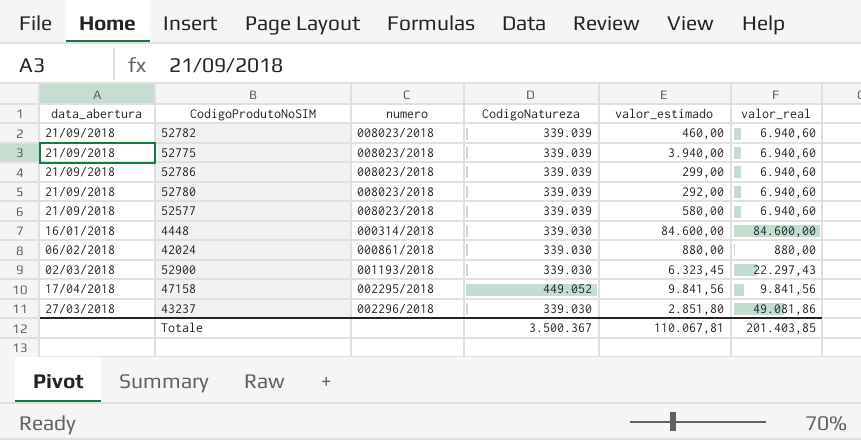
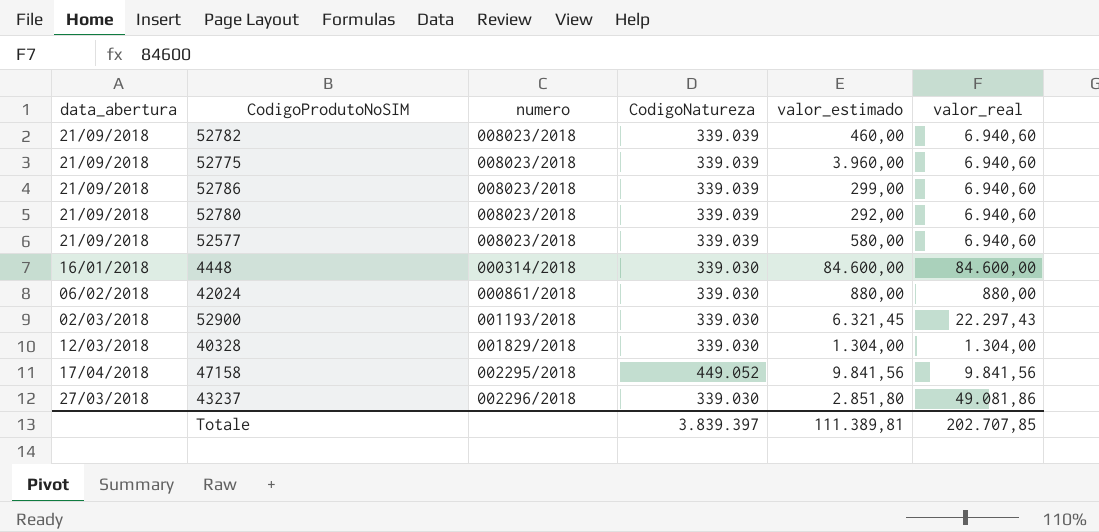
52775 | valor_estimado: 3.940,00 -> 3.960,00
52900 | valor_estimado: 6.323,45 -> 6.321,45
row 40328: none -> 12/03/2018 | 001829/2018 | 339.030 | 1.304,00 | 1.304,00
Totale | CodigoNatureza: 3.500.367 -> 3.839.397
Totale | valor_estimado: 110.067,81 -> 111.389,81
Totale | valor_real: 201.403,85 -> 202.707,85

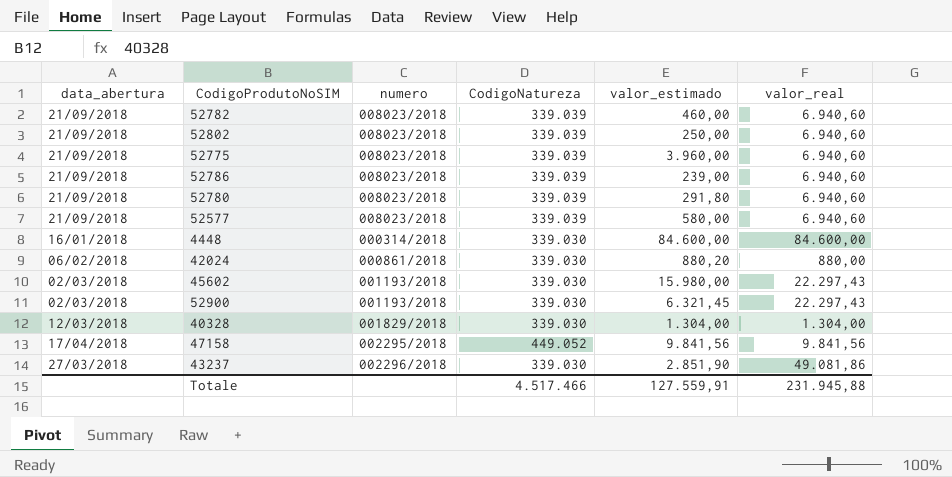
row 52802: none -> 21/09/2018 | 008023/2018 | 339.039 | 250,00 | 6.940,60
52786 | valor_estimado: 299,00 -> 239,00
52780 | valor_estimado: 292,00 -> 291,80
42024 | valor_estimado: 880,00 -> 880,20
row 45602: none -> 02/03/2018 | 001193/2018 | 339.030 | 15.980,00 | 22.297,43
43237 | valor_estimado: 2.851,80 -> 2.851,90
Totale | CodigoNatureza: 3.839.397 -> 4.517.466
Totale | valor_estimado: 111.389,81 -> 127.559,91
Totale | valor_real: 202.707,85 -> 231.945,88

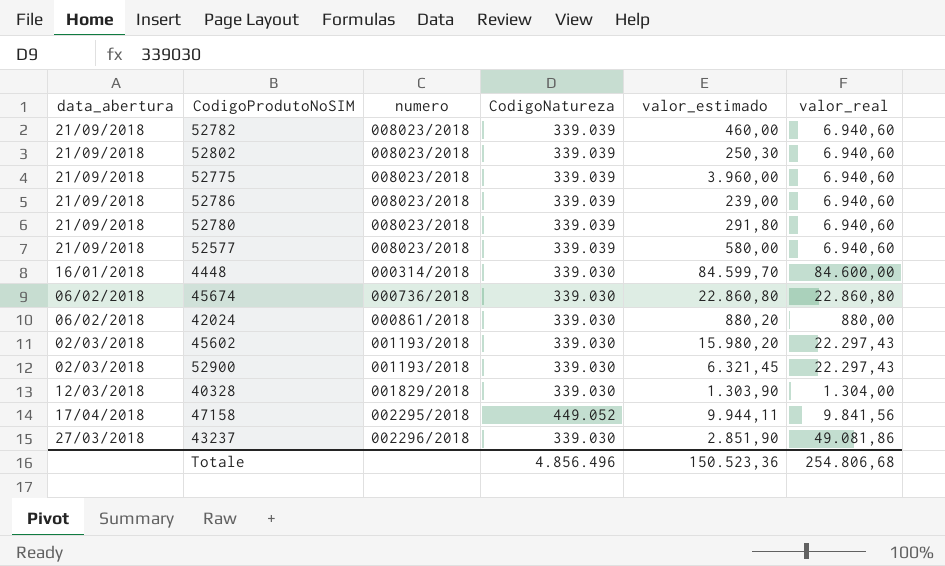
52802 | valor_estimado: 250,00 -> 250,30
4448 | valor_estimado: 84.600,00 -> 84.599,70
row 45674: none -> 06/02/2018 | 000736/2018 | 339.030 | 22.860,80 | 22.860,80
45602 | valor_estimado: 15.980,00 -> 15.980,20
40328 | valor_estimado: 1.304,00 -> 1.303,90
47158 | valor_estimado: 9.841,56 -> 9.944,11
Totale | CodigoNatureza: 4.517.466 -> 4.856.496
Totale | valor_estimado: 127.559,91 -> 150.523,36
Totale | valor_real: 231.945,88 -> 254.806,68

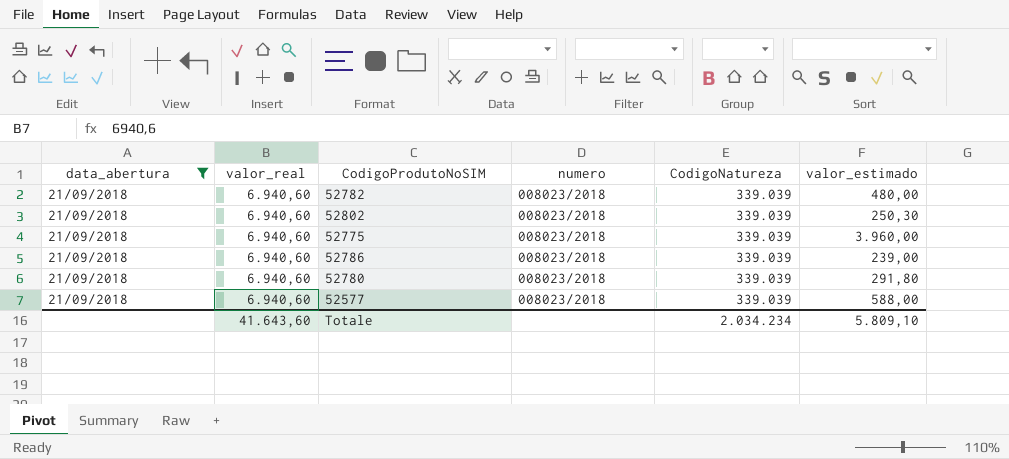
filter: none -> data_abertura = 21/09/2018
column valor_real | position: 6 -> 2
52782 | valor_estimado: 460,00 -> 480,00
52577 | valor_estimado: 580,00 -> 588,00
Totale | valor_real: 254.806,68 -> 41.643,60
Totale | CodigoNatureza: 4.856.496 -> 2.034.234
Totale | valor_estimado: 150.523,36 -> 5.809,10

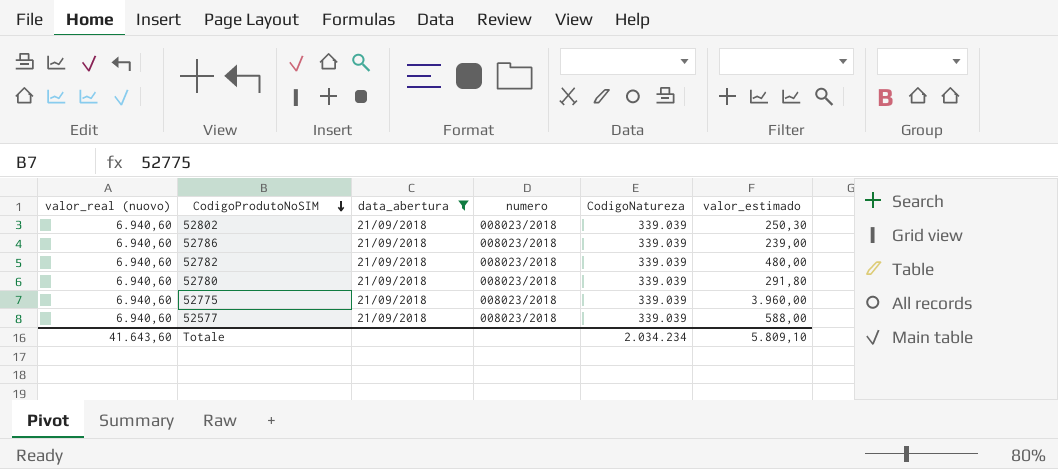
row order: none -> CodigoProdutoNoSIM descending
column name: valor_real -> valor_real (nuovo)
column data_abertura | position: 1 -> 3

